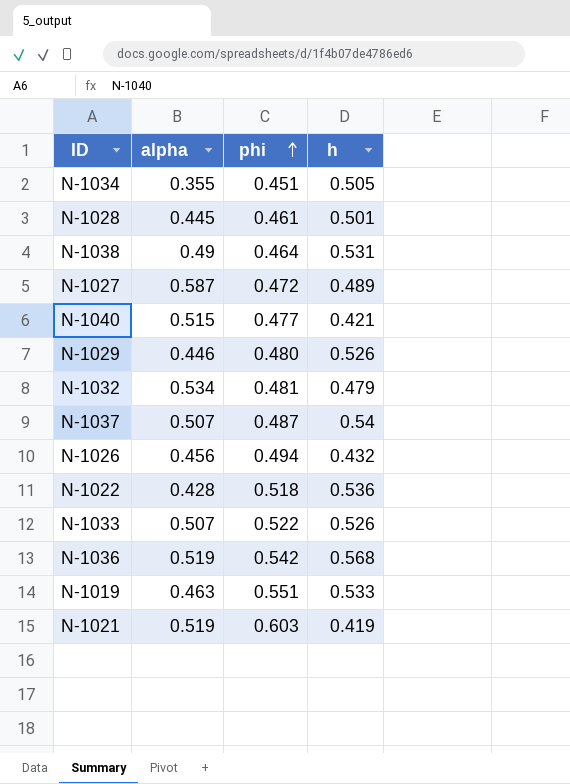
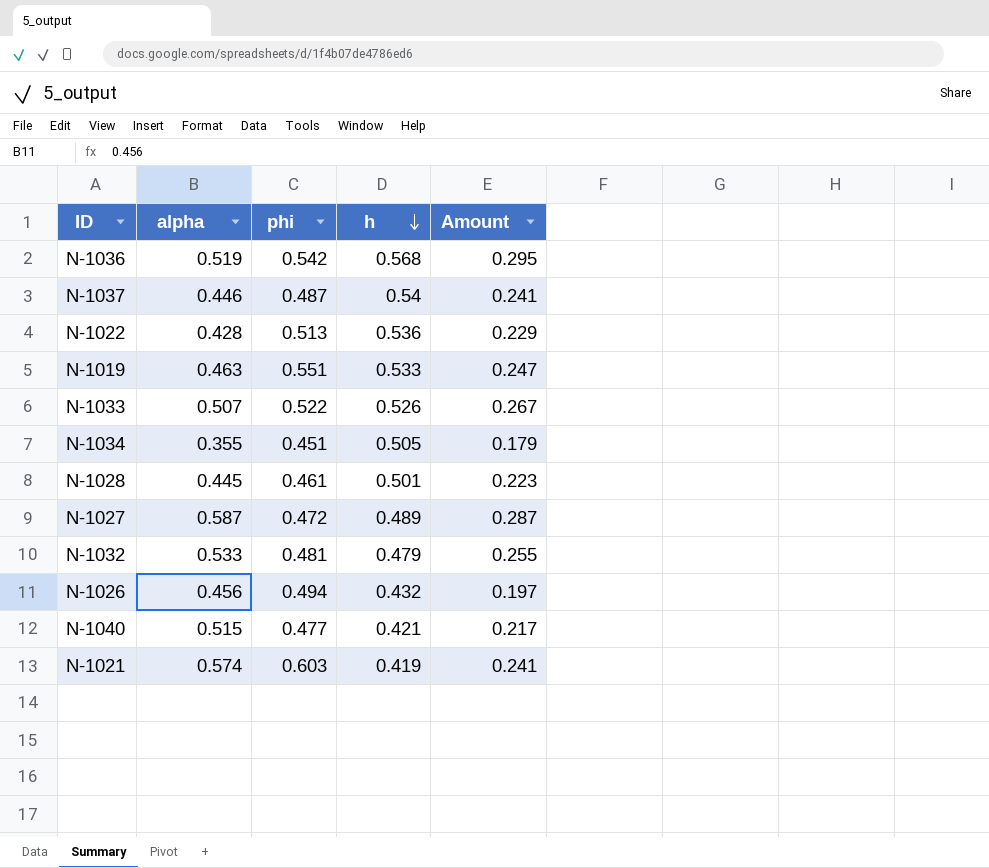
row order: phi ascending -> h descending
column Amount | formula: none -> [alpha] * [h]
row N-1038: 0.49 | 0.464 | 0.531 -> none
row N-1029: 0.446 | 0.480 | 0.526 -> none
N-1037 | alpha: 0.507 -> 0.446
N-1022 | phi: 0.518 -> 0.513
N-1032 | alpha: 0.534 -> 0.533
N-1021 | alpha: 0.519 -> 0.574

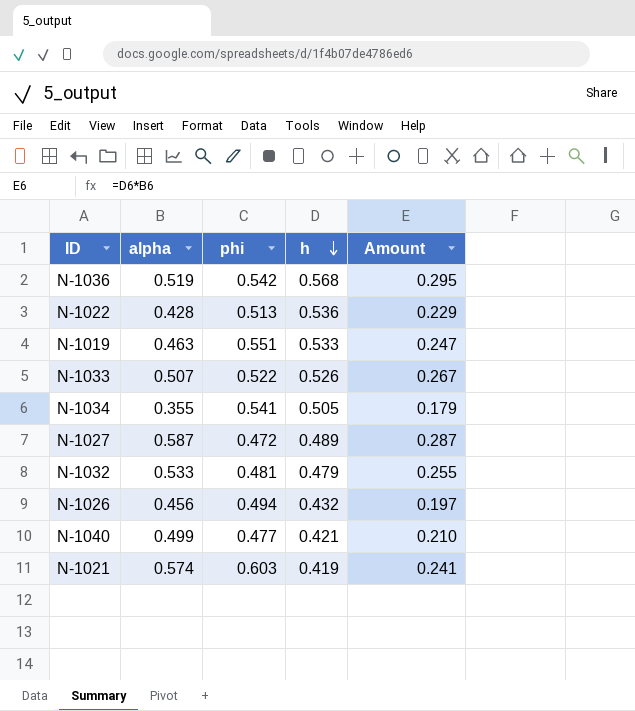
row N-1037: 0.446 | 0.487 | 0.54 | 0.241 -> none
row N-1028: 0.445 | 0.461 | 0.501 | 0.223 -> none
N-1034 | phi: 0.451 -> 0.541
N-1040 | alpha: 0.515 -> 0.499
N-1040 | Amount: 0.217 -> 0.210

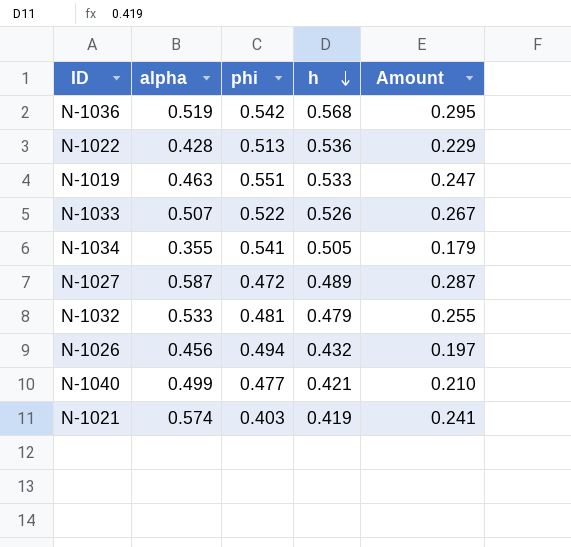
N-1021 | phi: 0.603 -> 0.403

